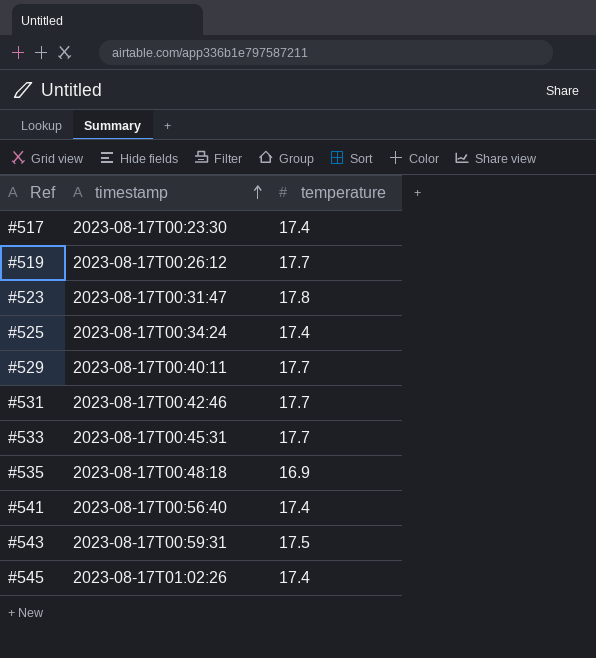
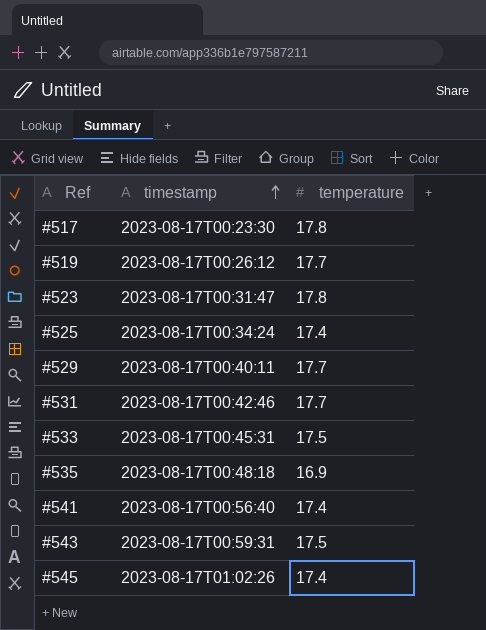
#517 | temperature: 17.4 -> 17.8
#533 | temperature: 17.7 -> 17.5

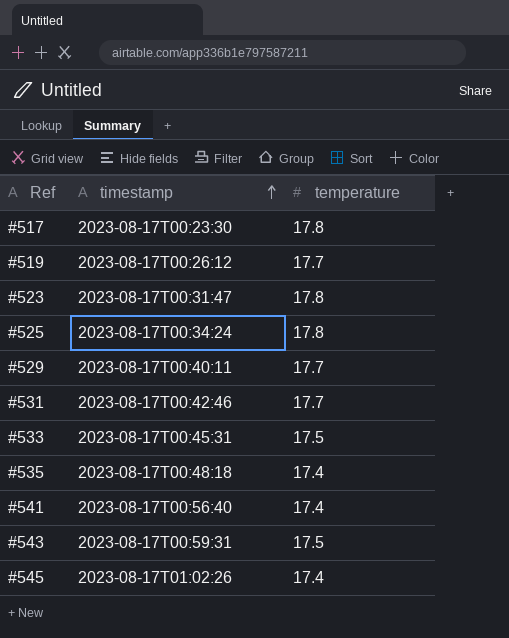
#525 | temperature: 17.4 -> 17.8
#535 | temperature: 16.9 -> 17.4

